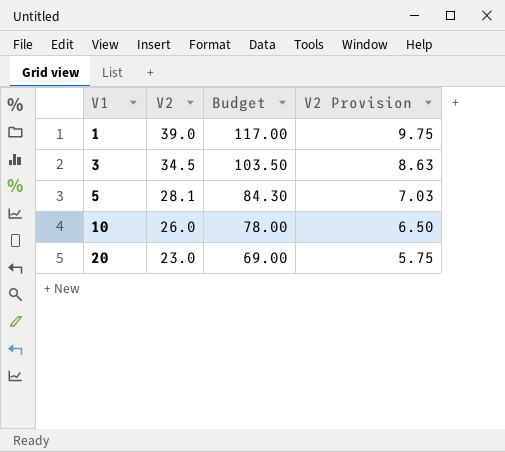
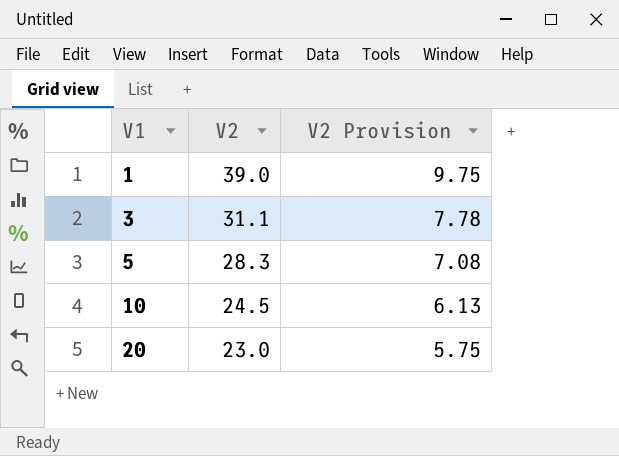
column Budget | formula: [V2] * 3 -> none
3 | V2: 34.5 -> 31.1
3 | V2 Provision: 8.63 -> 7.78
5 | V2: 28.1 -> 28.3
5 | V2 Provision: 7.03 -> 7.08
10 | V2: 26.0 -> 24.5
10 | V2 Provision: 6.50 -> 6.13

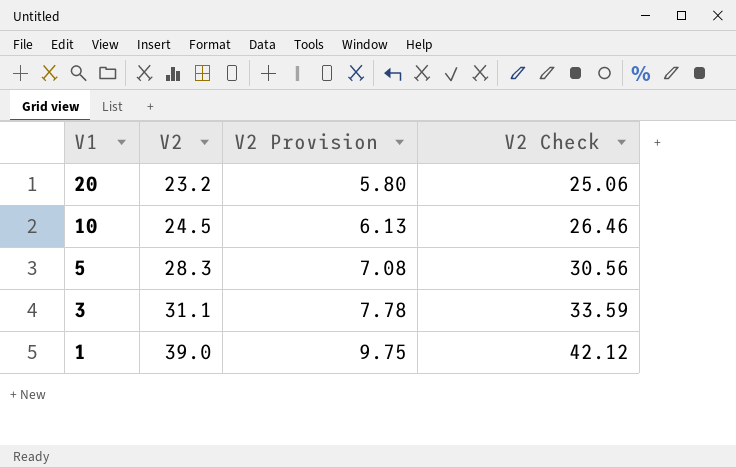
row order: V1 ascending -> V1 descending
column V2 Check | formula: none -> [V2] * 1.08
20 | V2: 23.0 -> 23.2
20 | V2 Provision: 5.75 -> 5.80

